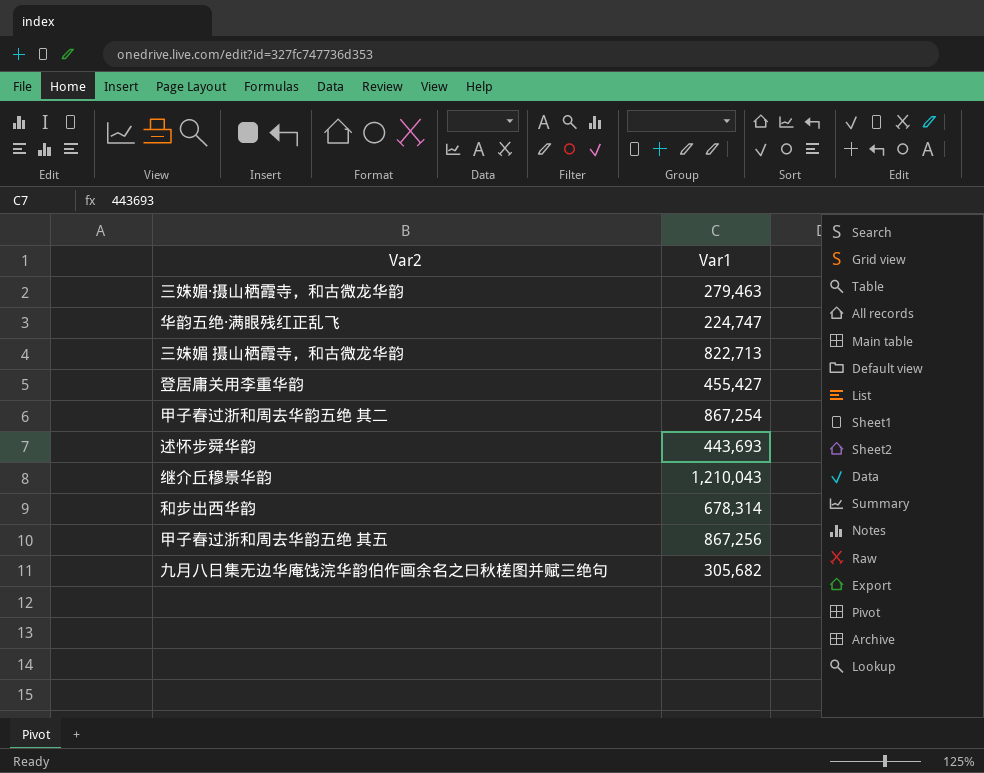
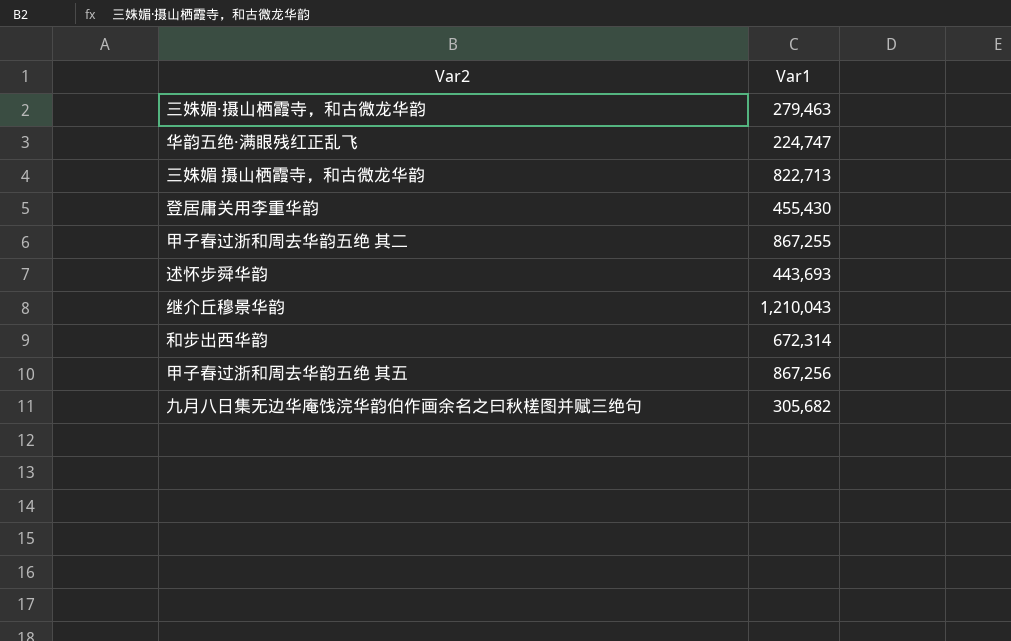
登居庸关用李重华韵 | Var1: 455,427 -> 455,430
甲子春过浙和周去华韵五绝 其二 | Var1: 867,254 -> 867,255
和步出西华韵 | Var1: 678,314 -> 672,314

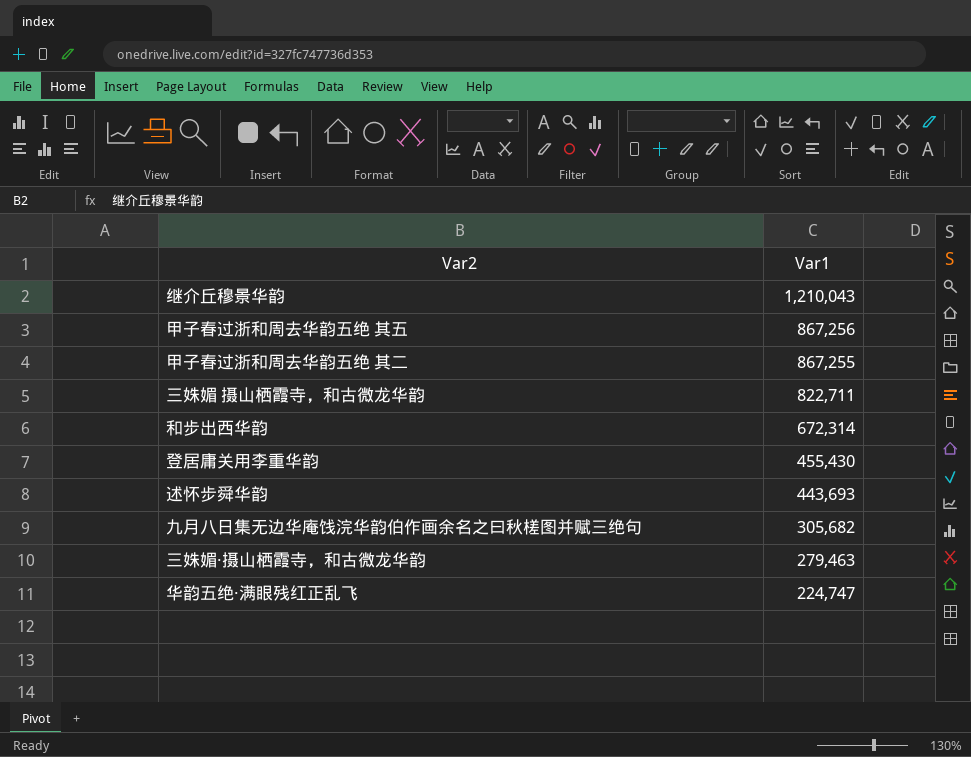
row order: none -> Var1 descending
三姝媚 摄山栖霞寺，和古微龙华韵 | Var1: 822,713 -> 822,711

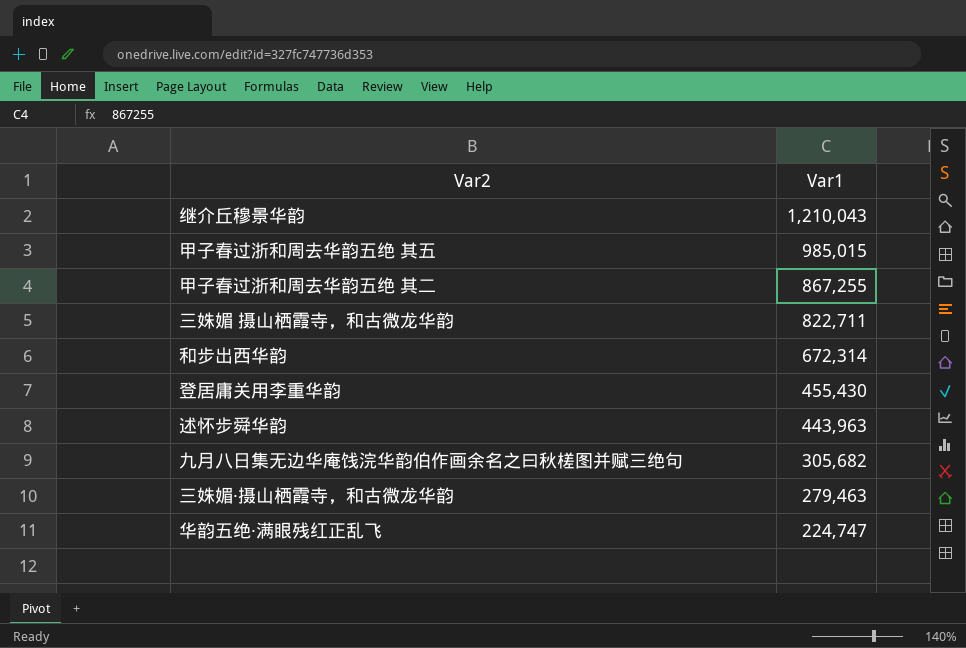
甲子春过浙和周去华韵五绝 其五 | Var1: 867,256 -> 985,015
述怀步舜华韵 | Var1: 443,693 -> 443,963

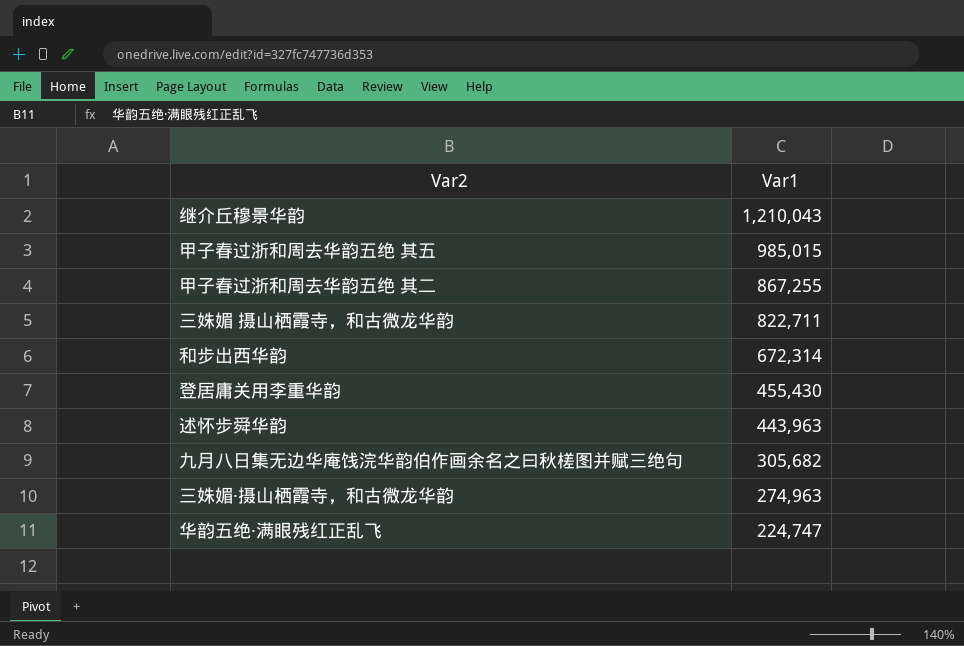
三姝媚·摄山栖霞寺，和古微龙华韵 | Var1: 279,463 -> 274,963

